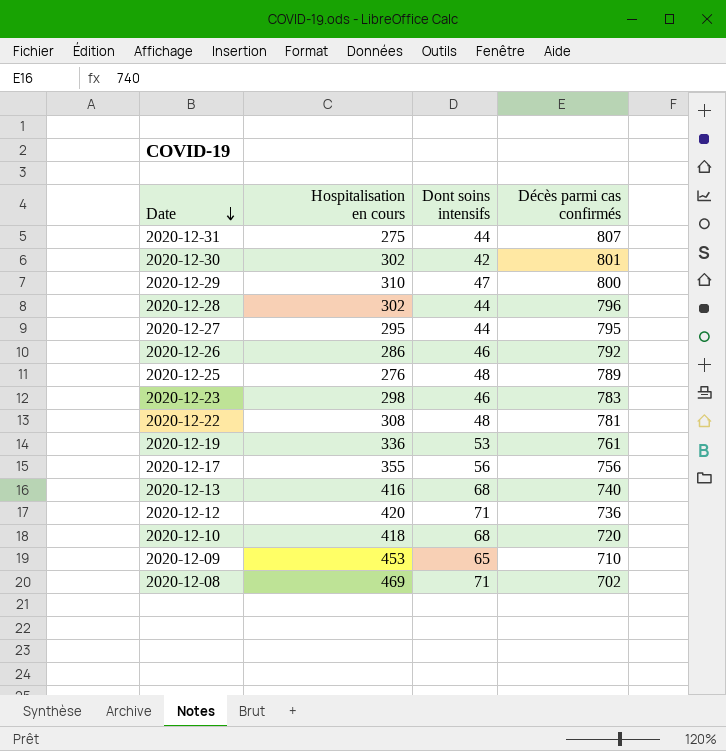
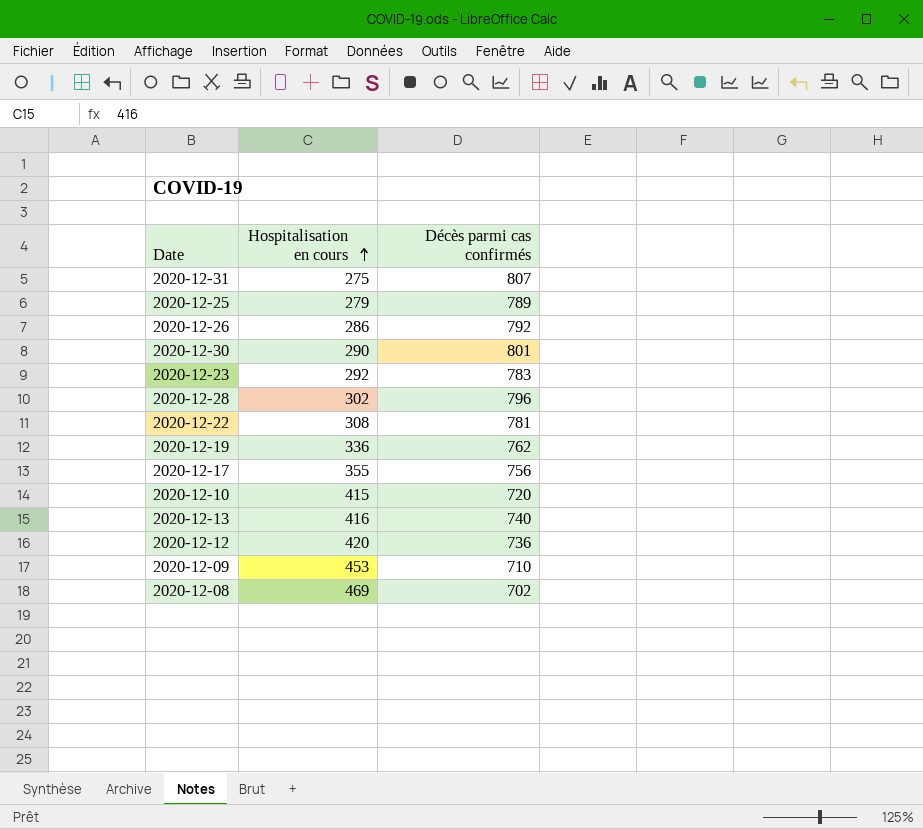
row order: Date descending -> Hospitalisation en cours ascending
column Dont soins intensifs | position: 3 -> none
row 2020-12-29: 310 | 47 | 800 -> none
row 2020-12-27: 295 | 44 | 795 -> none
2020-12-25 | Hospitalisation en cours: 276 -> 279
2020-12-30 | Hospitalisation en cours: 302 -> 290
2020-12-23 | Hospitalisation en cours: 298 -> 292
2020-12-19 | Décès parmi cas confirmés: 761 -> 762
2020-12-10 | Hospitalisation en cours: 418 -> 415

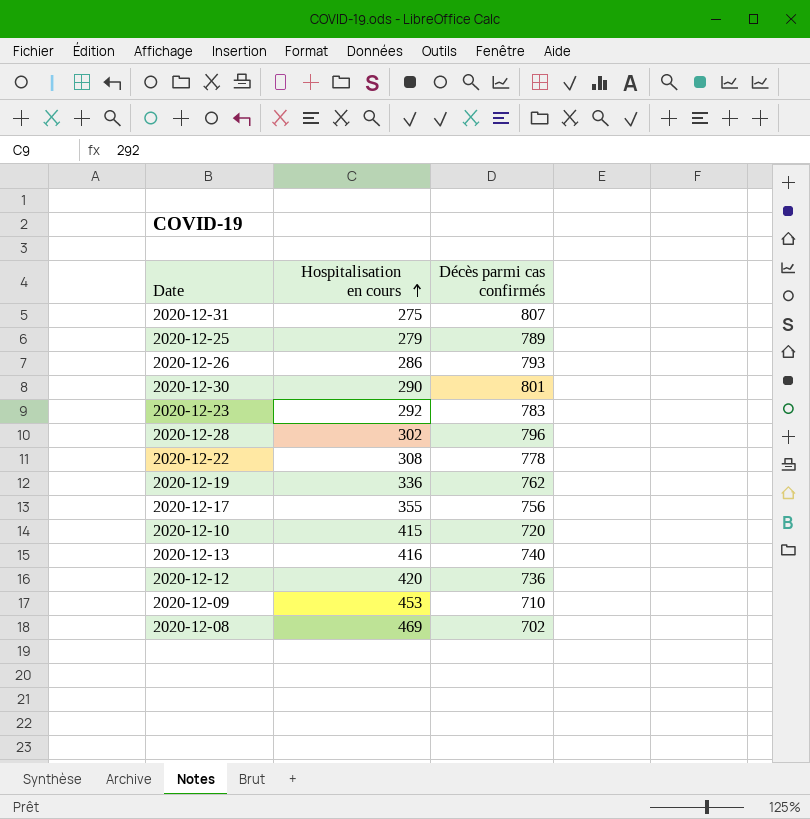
2020-12-26 | Décès parmi cas confirmés: 792 -> 793
2020-12-22 | Décès parmi cas confirmés: 781 -> 778

